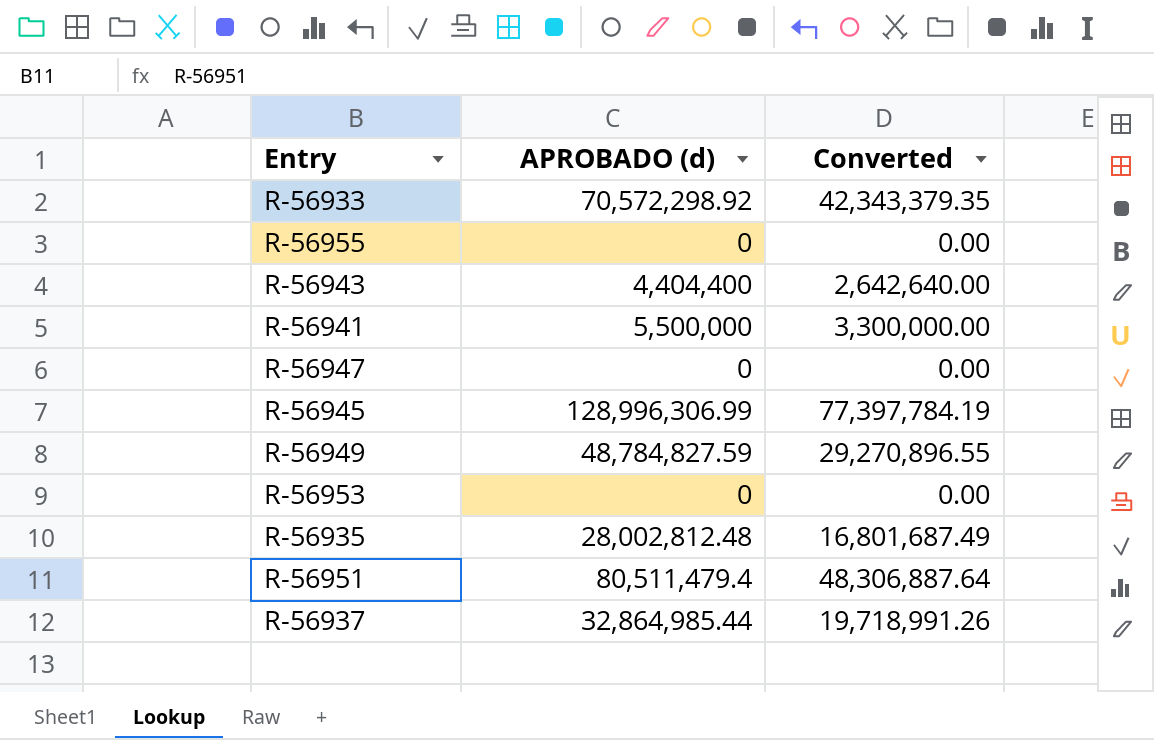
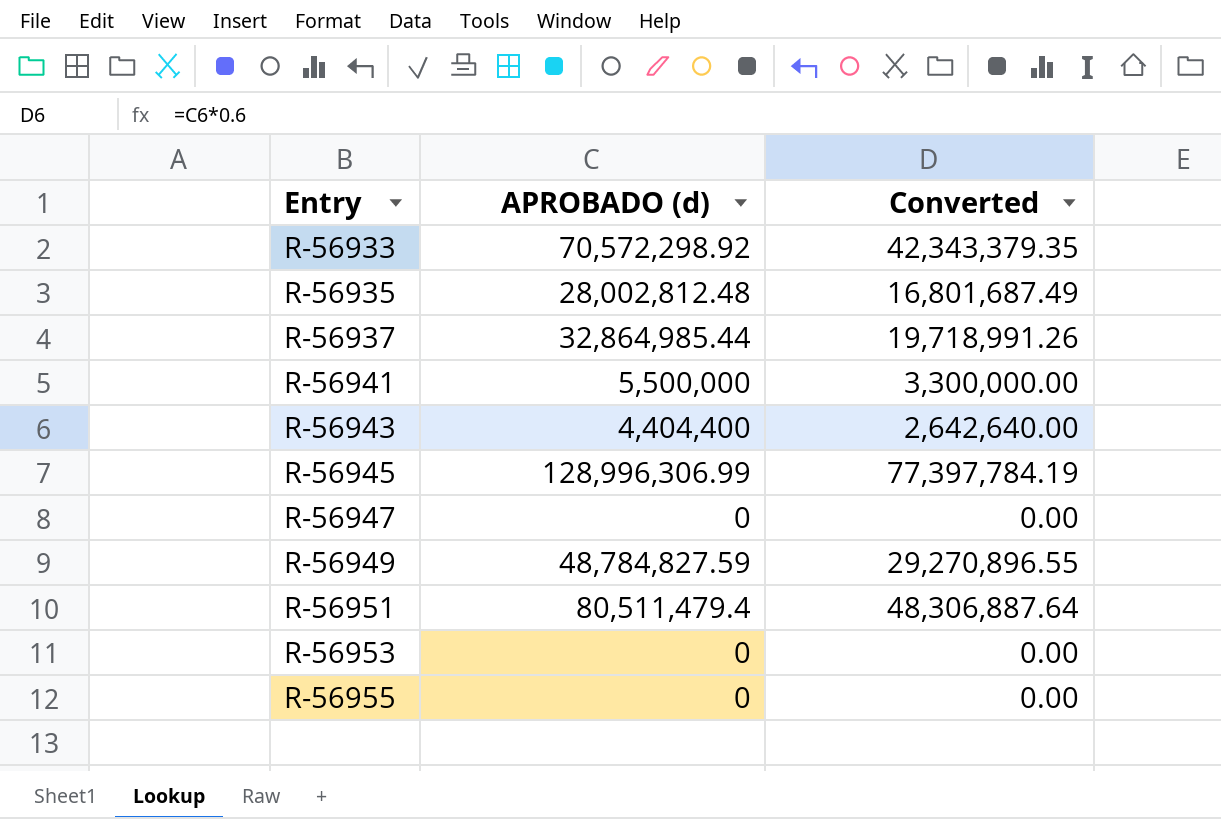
row order: none -> Entry ascending

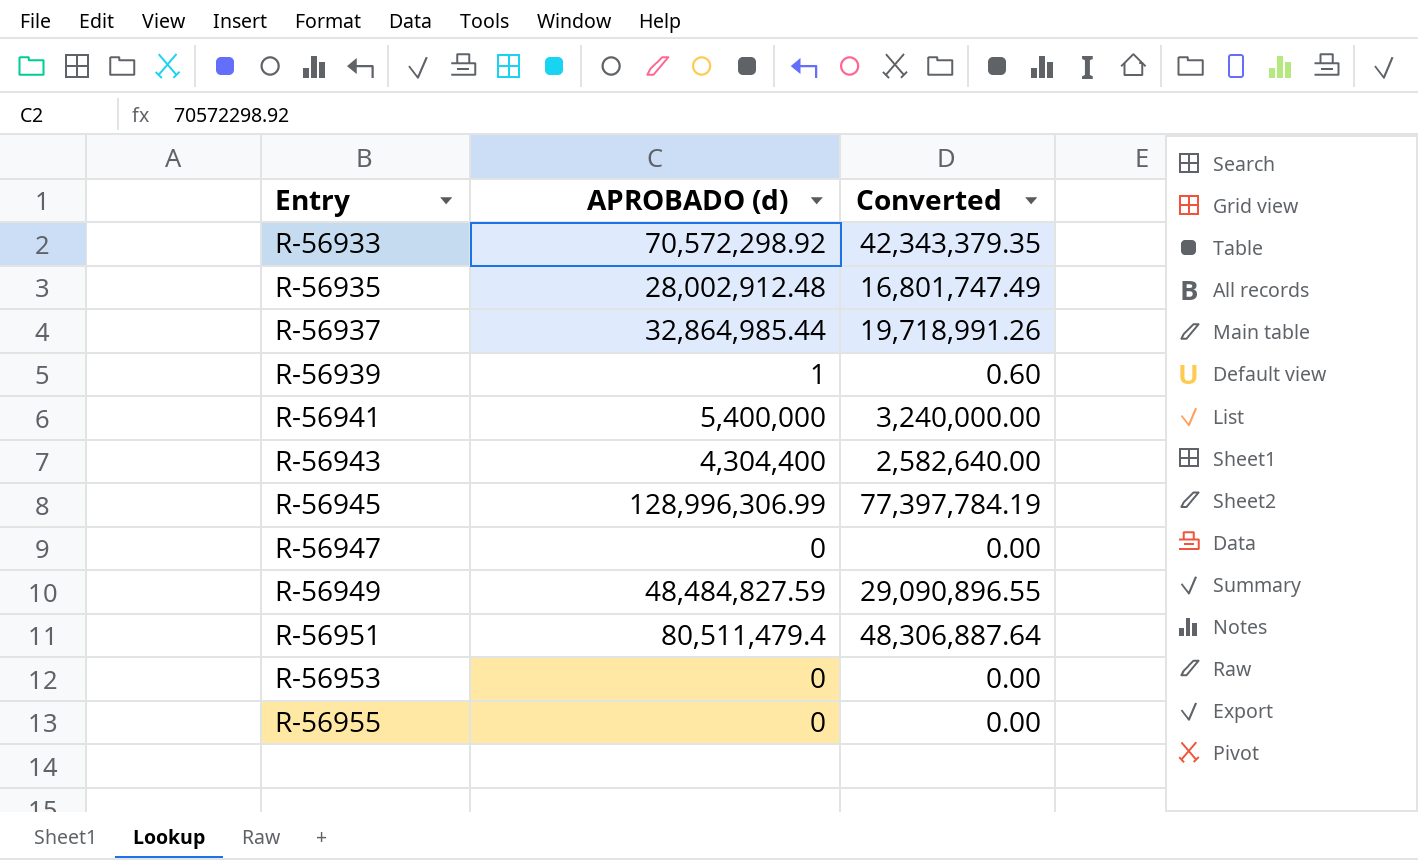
R-56935 | APROBADO (d): 28,002,812.48 -> 28,002,912.48
R-56935 | Converted: 16,801,687.49 -> 16,801,747.49
row R-56939: none -> 1 | 0.60
R-56941 | APROBADO (d): 5,500,000 -> 5,400,000
R-56941 | Converted: 3,300,000.00 -> 3,240,000.00
R-56943 | APROBADO (d): 4,404,400 -> 4,304,400
R-56943 | Converted: 2,642,640.00 -> 2,582,640.00
R-56949 | APROBADO (d): 48,784,827.59 -> 48,484,827.59
R-56949 | Converted: 29,270,896.55 -> 29,090,896.55

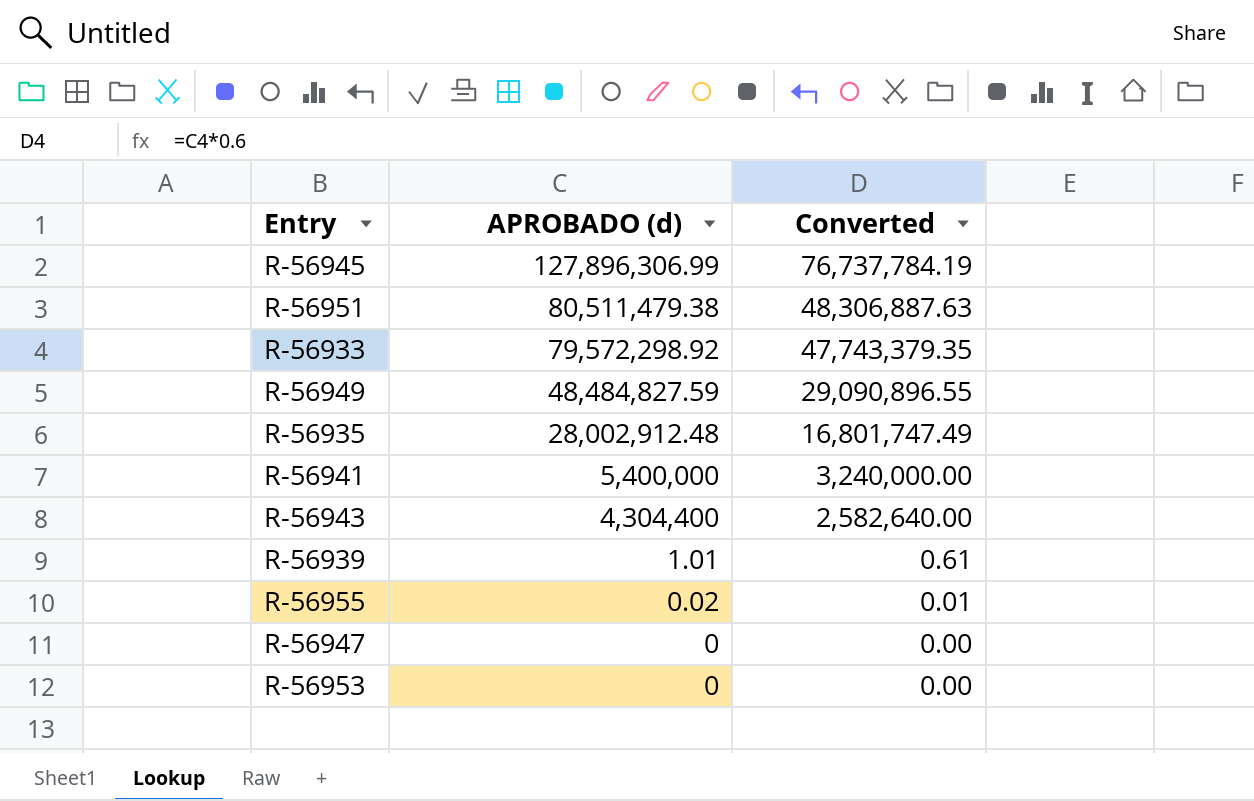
row order: Entry ascending -> APROBADO (d) descending
row R-56937: 32,864,985.44 | 19,718,991.26 -> none
R-56945 | APROBADO (d): 128,996,306.99 -> 127,896,306.99
R-56945 | Converted: 77,397,784.19 -> 76,737,784.19
R-56951 | APROBADO (d): 80,511,479.4 -> 80,511,479.38
R-56951 | Converted: 48,306,887.64 -> 48,306,887.63
R-56933 | APROBADO (d): 70,572,298.92 -> 79,572,298.92
R-56933 | Converted: 42,343,379.35 -> 47,743,379.35
R-56939 | APROBADO (d): 1 -> 1.01
R-56939 | Converted: 0.60 -> 0.61
R-56955 | APROBADO (d): 0 -> 0.02
R-56955 | Converted: 0.00 -> 0.01

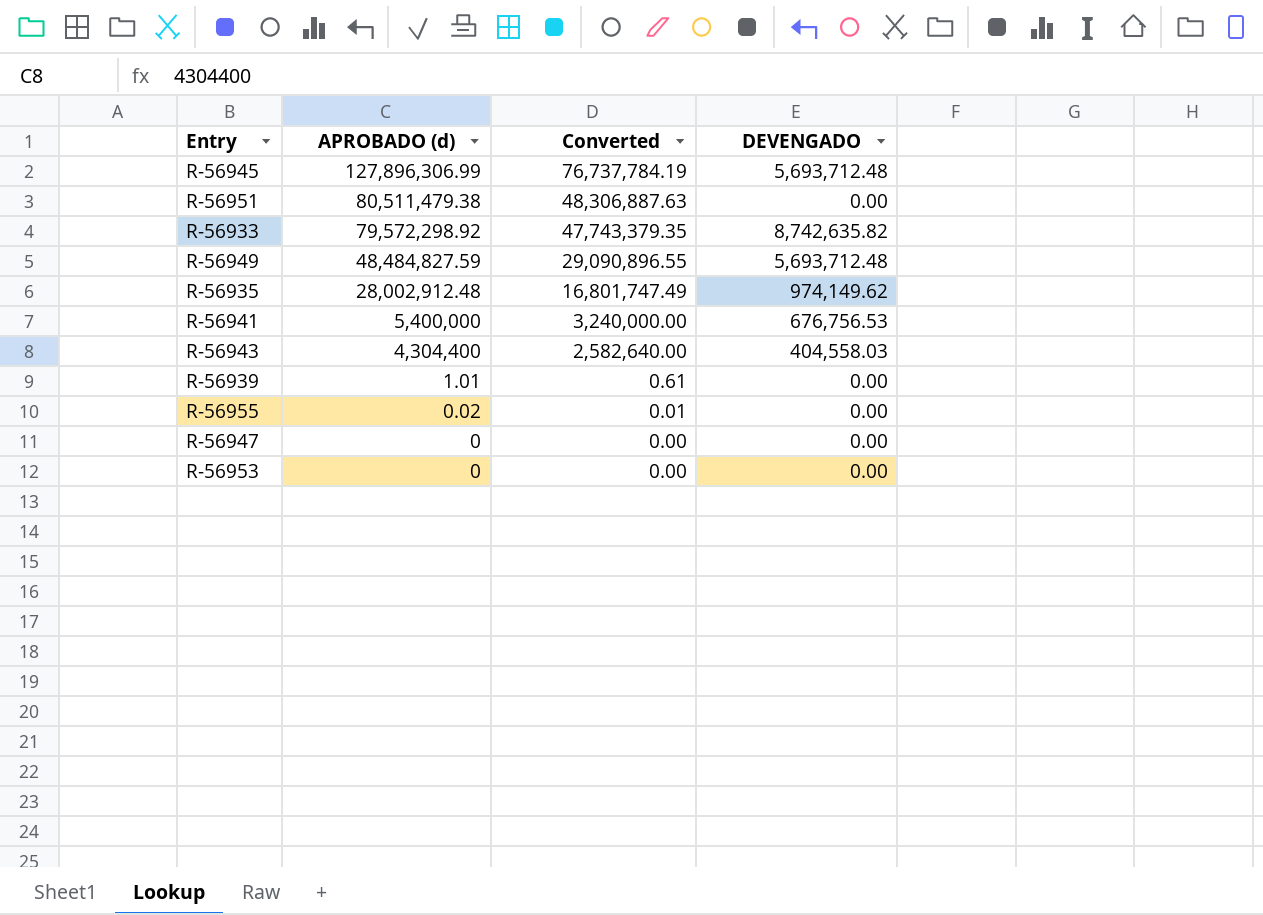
column DEVENGADO | position: none -> 4

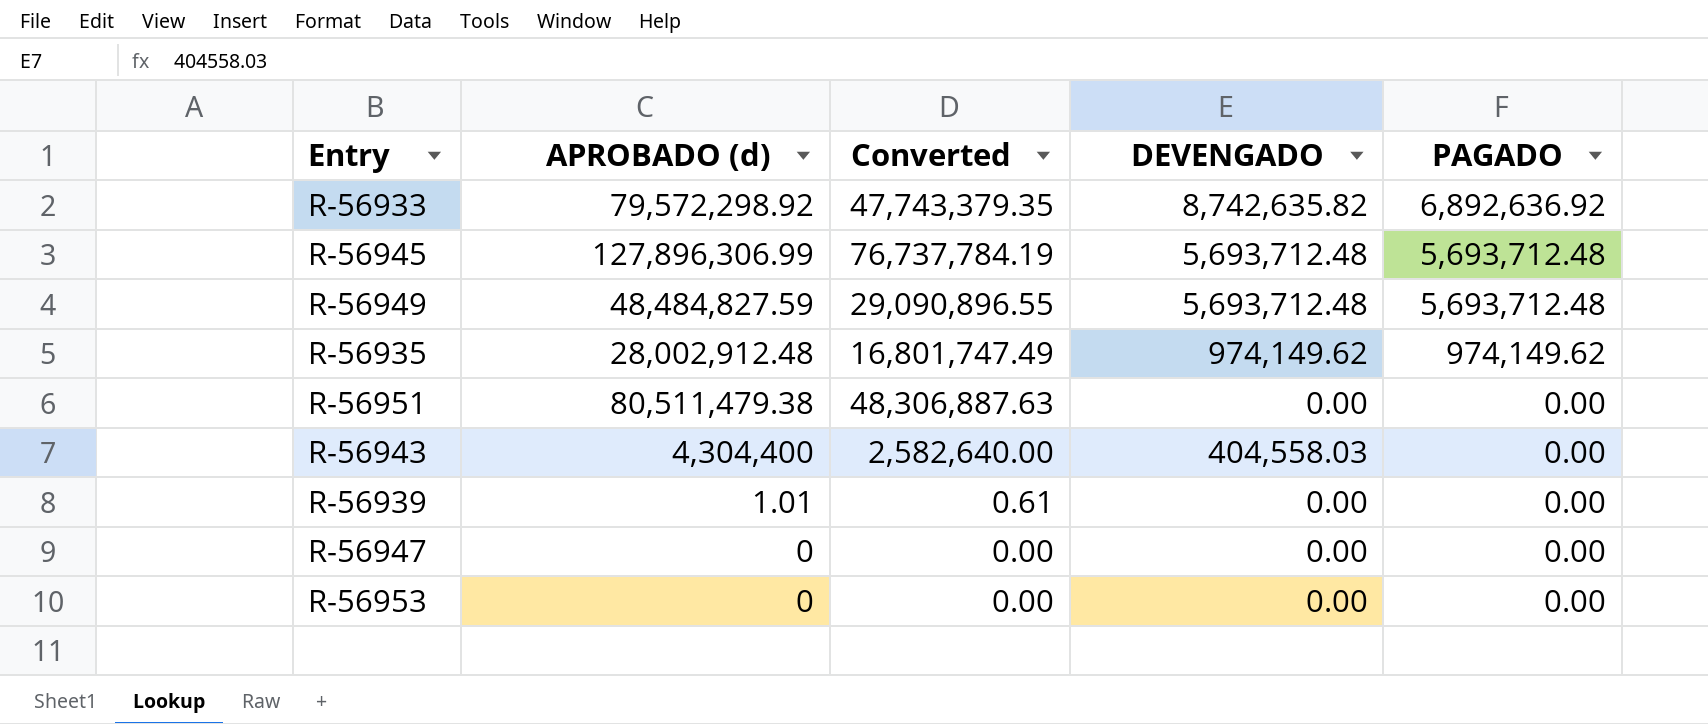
row order: APROBADO (d) descending -> PAGADO descending
column PAGADO | position: none -> 5
row R-56941: 5,400,000 | 3,240,000.00 | 676,756.53 -> none
row R-56955: 0.02 | 0.01 | 0.00 -> none

